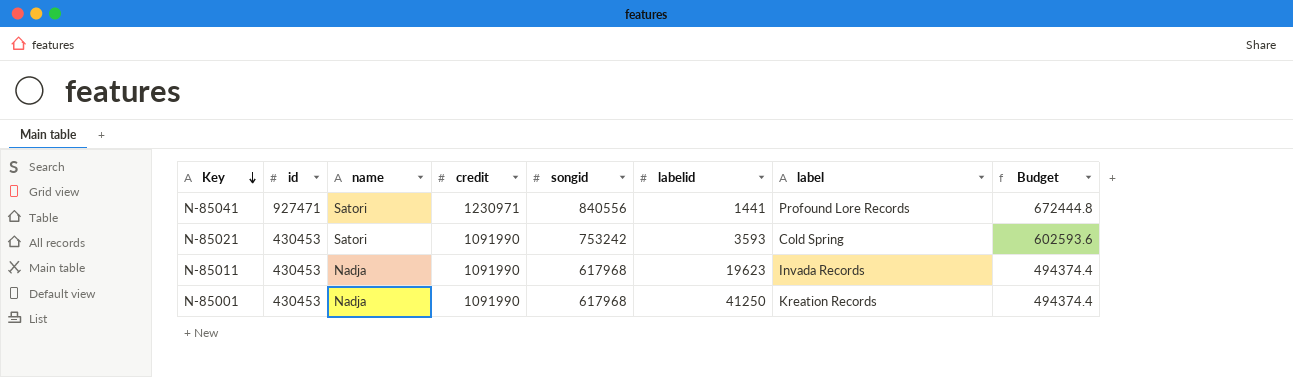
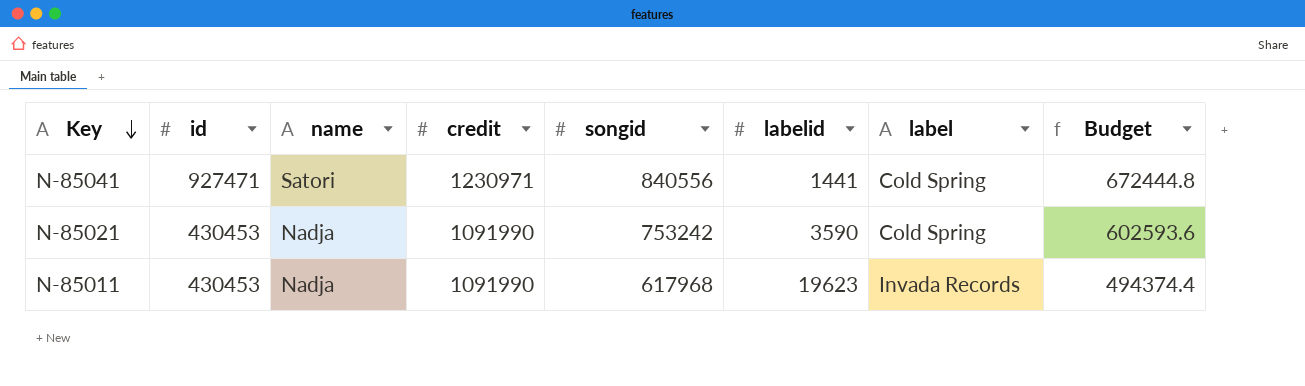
row N-85001: 430453 | Nadja | 1091990 | 617968 | 41250 | Kreation Records | 494374.4 -> none
N-85041 | label: Profound Lore Records -> Cold Spring
N-85021 | name: Satori -> Nadja
N-85021 | labelid: 3593 -> 3590

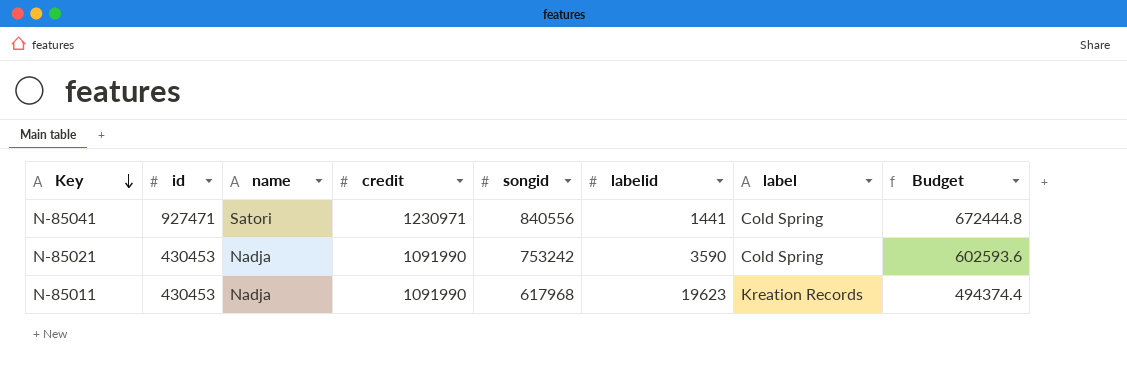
N-85011 | label: Invada Records -> Kreation Records

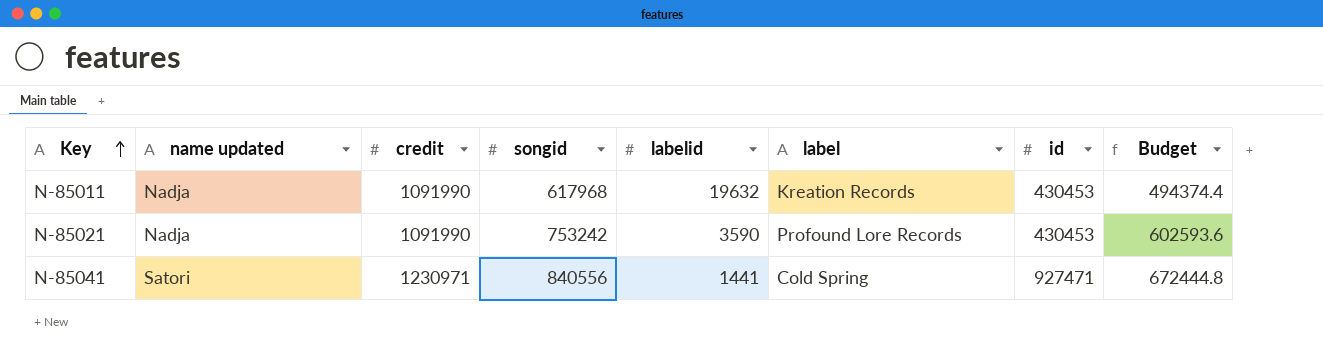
row order: Key descending -> Key ascending
column name: name -> name updated
column id | position: 2 -> 7
N-85011 | labelid: 19623 -> 19632
N-85021 | label: Cold Spring -> Profound Lore Records

